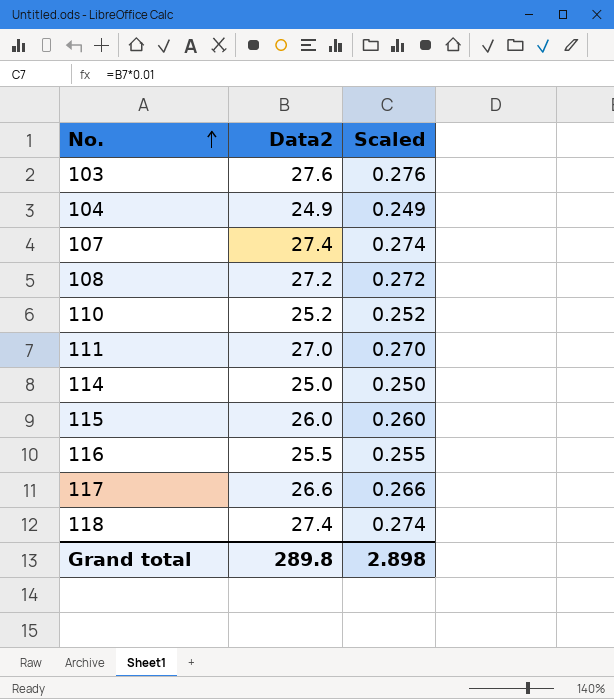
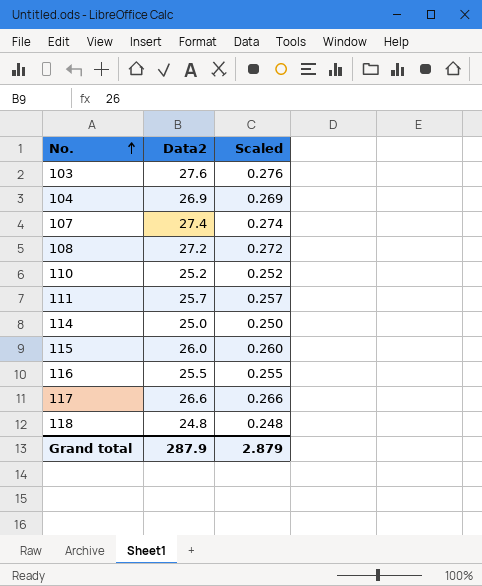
104 | Data2: 24.9 -> 26.9
104 | Scaled: 0.249 -> 0.269
111 | Data2: 27.0 -> 25.7
111 | Scaled: 0.270 -> 0.257
118 | Data2: 27.4 -> 24.8
118 | Scaled: 0.274 -> 0.248
Grand total | Data2: 289.8 -> 287.9
Grand total | Scaled: 2.898 -> 2.879

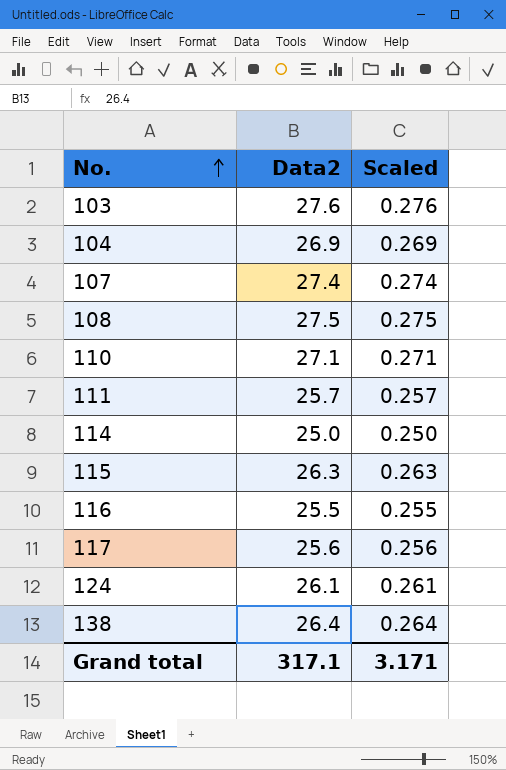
row 118: 24.8 | 0.248 -> none
108 | Data2: 27.2 -> 27.5
108 | Scaled: 0.272 -> 0.275
110 | Data2: 25.2 -> 27.1
110 | Scaled: 0.252 -> 0.271
115 | Data2: 26.0 -> 26.3
115 | Scaled: 0.260 -> 0.263
117 | Data2: 26.6 -> 25.6
117 | Scaled: 0.266 -> 0.256
row 124: none -> 26.1 | 0.261
row 138: none -> 26.4 | 0.264
Grand total | Data2: 287.9 -> 317.1
Grand total | Scaled: 2.879 -> 3.171

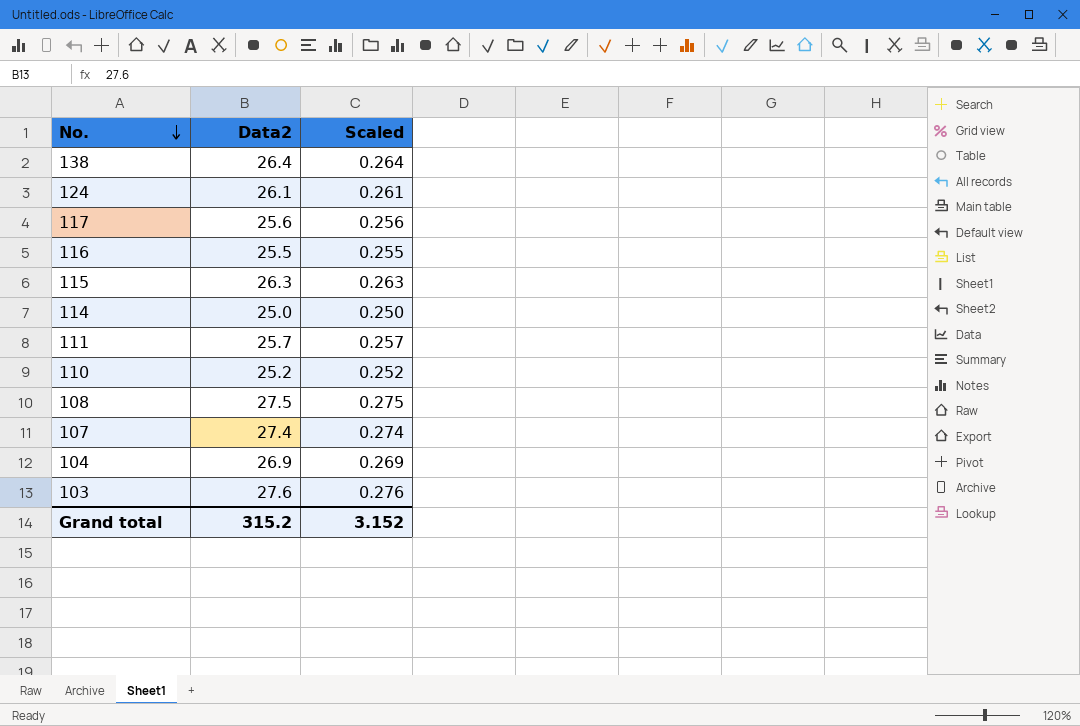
row order: No. ascending -> No. descending
110 | Data2: 27.1 -> 25.2
110 | Scaled: 0.271 -> 0.252
Grand total | Data2: 317.1 -> 315.2
Grand total | Scaled: 3.171 -> 3.152

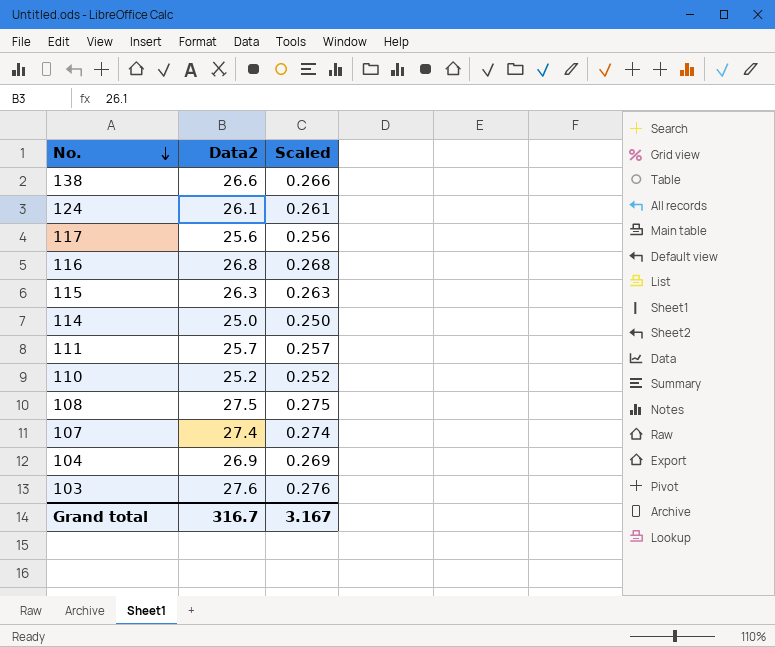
138 | Data2: 26.4 -> 26.6
138 | Scaled: 0.264 -> 0.266
116 | Data2: 25.5 -> 26.8
116 | Scaled: 0.255 -> 0.268
Grand total | Data2: 315.2 -> 316.7
Grand total | Scaled: 3.152 -> 3.167

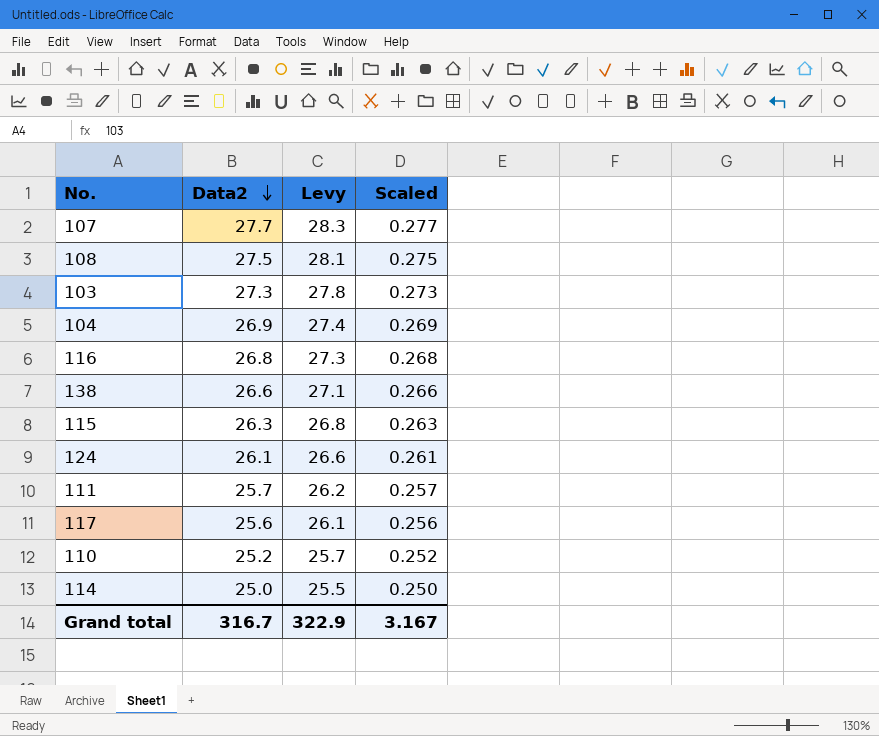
row order: No. descending -> Data2 descending
column Levy | formula: none -> [Data2] * 1.02
107 | Data2: 27.4 -> 27.7
107 | Scaled: 0.274 -> 0.277
103 | Data2: 27.6 -> 27.3
103 | Scaled: 0.276 -> 0.273

